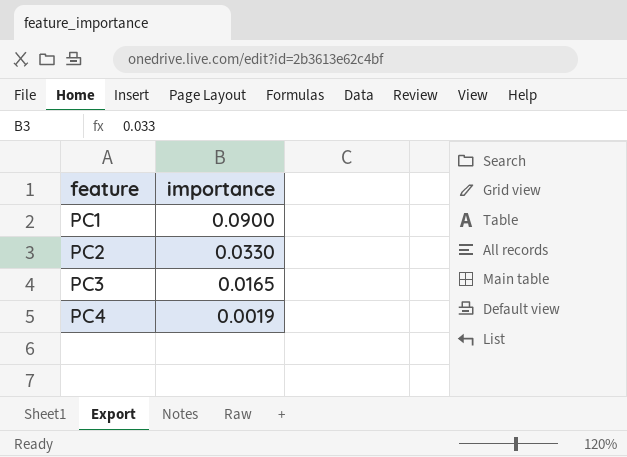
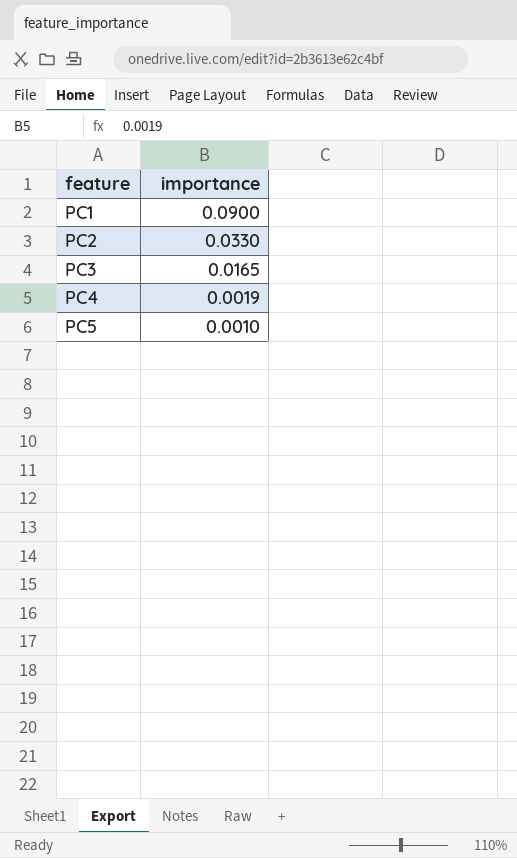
row PC5: none -> 0.0010

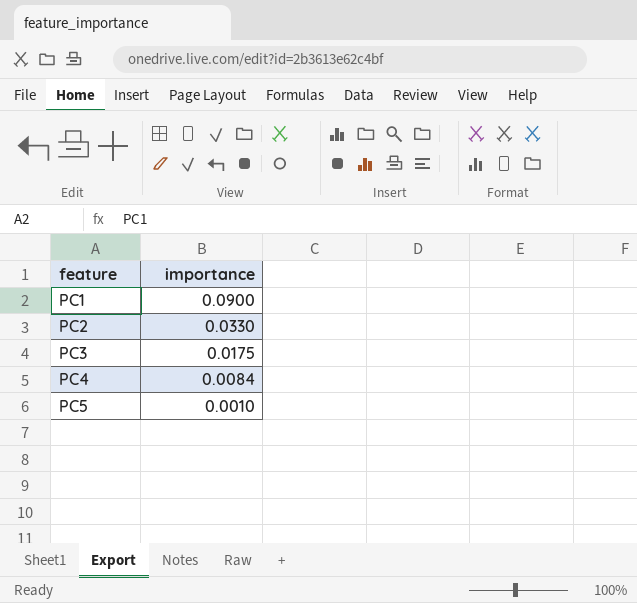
PC3 | importance: 0.0165 -> 0.0175
PC4 | importance: 0.0019 -> 0.0084

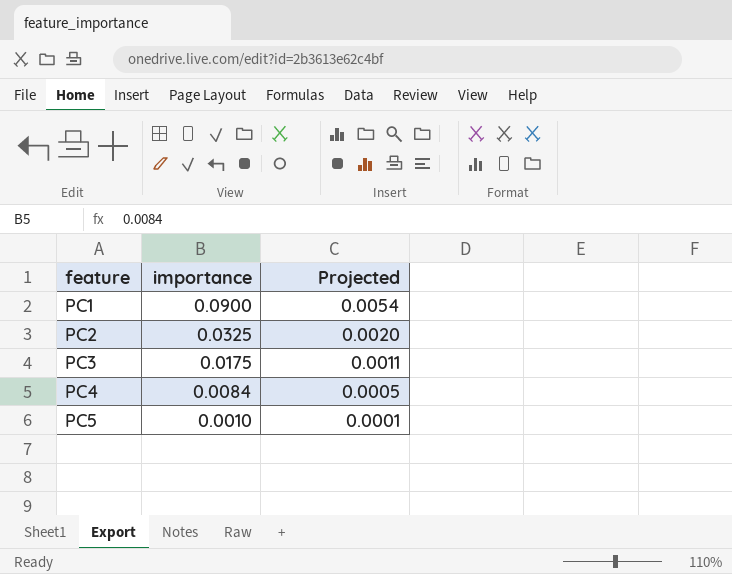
column Projected | formula: none -> [importance] * 0.06
PC2 | importance: 0.0330 -> 0.0325

